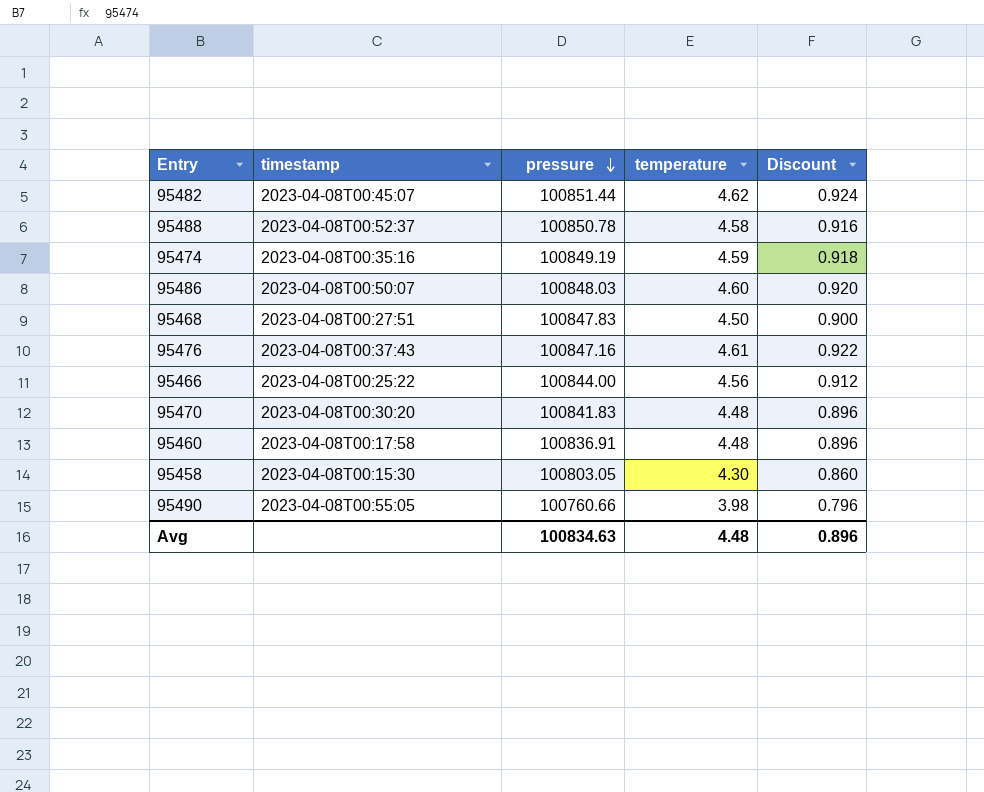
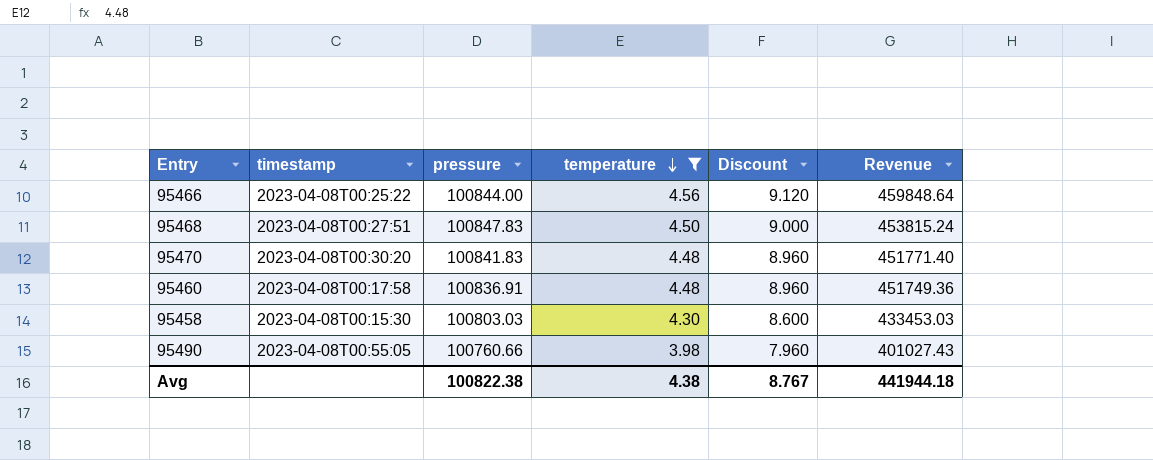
filter: none -> temperature <= 4.56
row order: pressure descending -> temperature descending
column Discount | formula: [temperature] * 0.2 -> [temperature] * 2
column Revenue | formula: none -> [pressure] * [temperature]
95458 | pressure: 100803.05 -> 100803.03
Avg | pressure: 100834.63 -> 100822.38
Avg | temperature: 4.48 -> 4.38
Avg | Discount: 0.896 -> 8.767

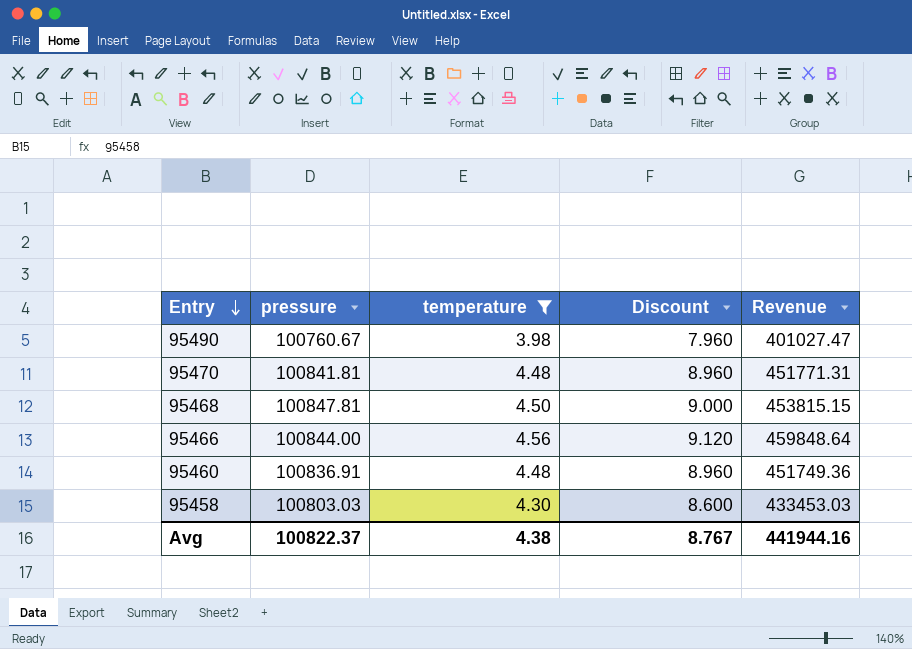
row order: temperature descending -> Entry descending
column timestamp | position: 2 -> none
95490 | pressure: 100760.66 -> 100760.67
95490 | Revenue: 401027.43 -> 401027.47
95470 | pressure: 100841.83 -> 100841.81
95470 | Revenue: 451771.40 -> 451771.31
95468 | pressure: 100847.83 -> 100847.81
95468 | Revenue: 453815.24 -> 453815.15
Avg | pressure: 100822.38 -> 100822.37
Avg | Revenue: 441944.18 -> 441944.16

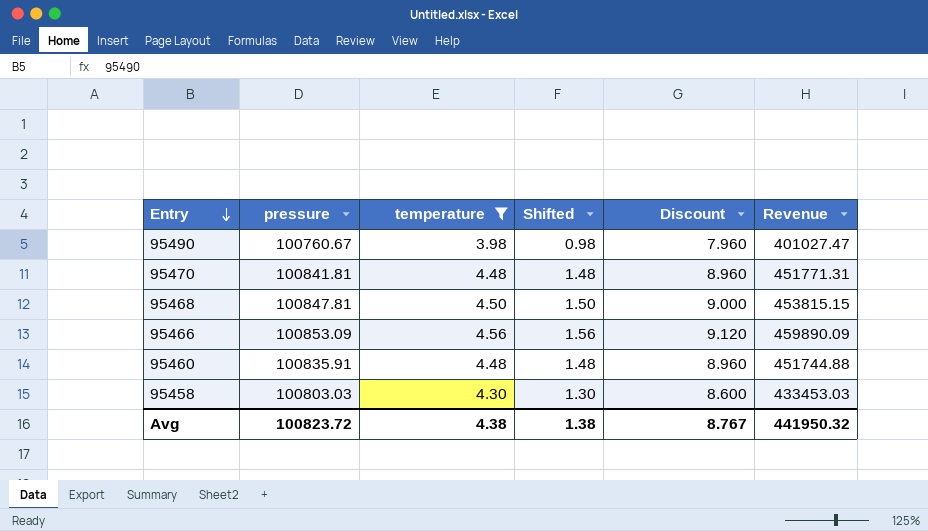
column Shifted | formula: none -> [temperature] - 3
95466 | pressure: 100844.00 -> 100853.09
95466 | Revenue: 459848.64 -> 459890.09
95460 | pressure: 100836.91 -> 100835.91
95460 | Revenue: 451749.36 -> 451744.88
Avg | pressure: 100822.37 -> 100823.72
Avg | Revenue: 441944.16 -> 441950.32

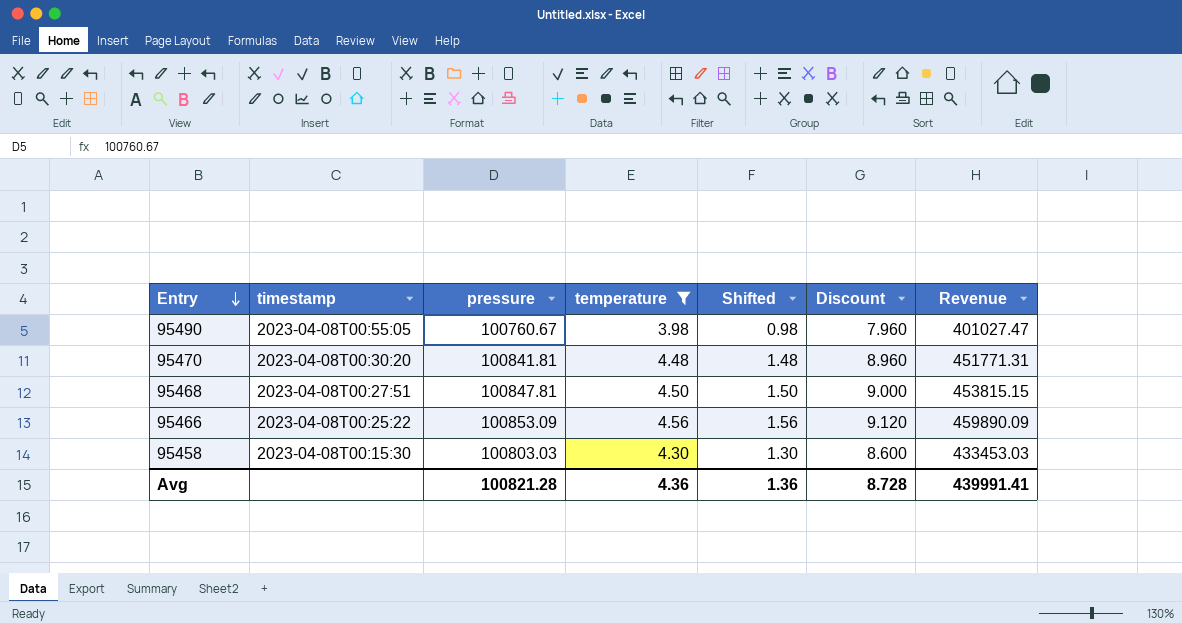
column timestamp | position: none -> 2
row 95460: 100835.91 | 4.48 | 1.48 | 8.960 | 451744.88 -> none
Avg | pressure: 100823.72 -> 100821.28
Avg | temperature: 4.38 -> 4.36
Avg | Shifted: 1.38 -> 1.36
Avg | Discount: 8.767 -> 8.728
Avg | Revenue: 441950.32 -> 439991.41

